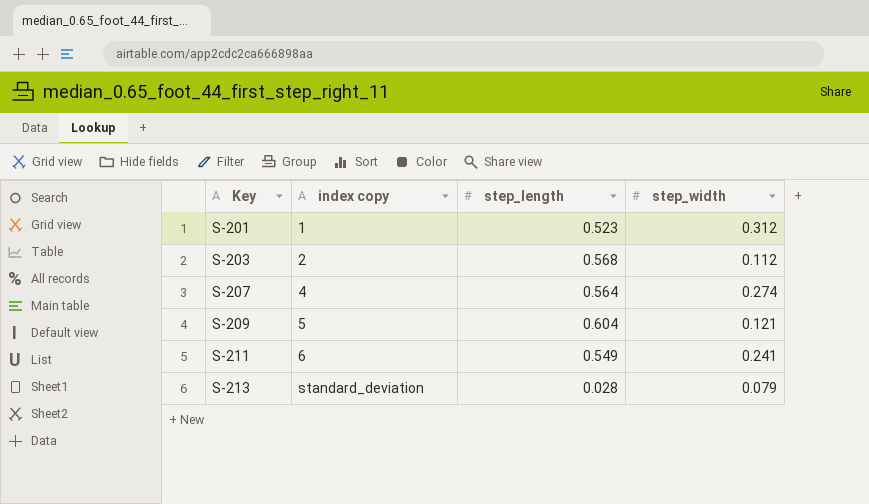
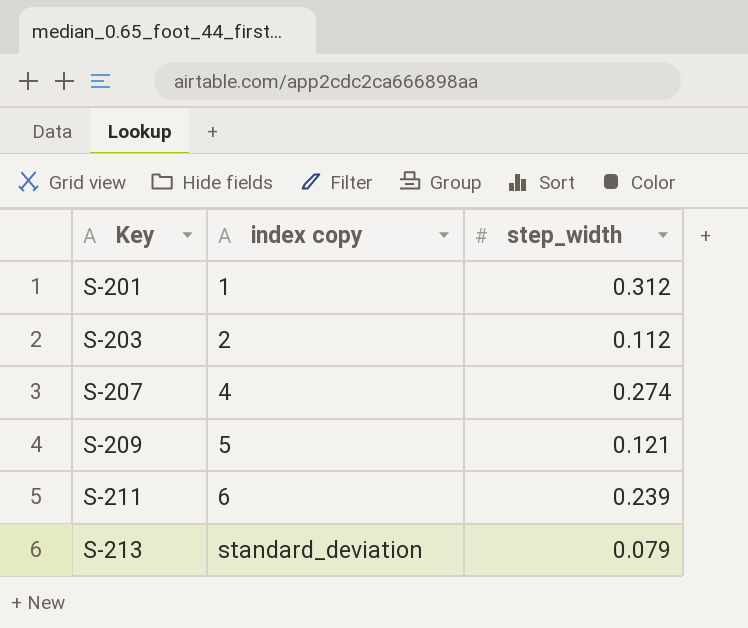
column step_length | position: 3 -> none
S-211 | step_width: 0.241 -> 0.239

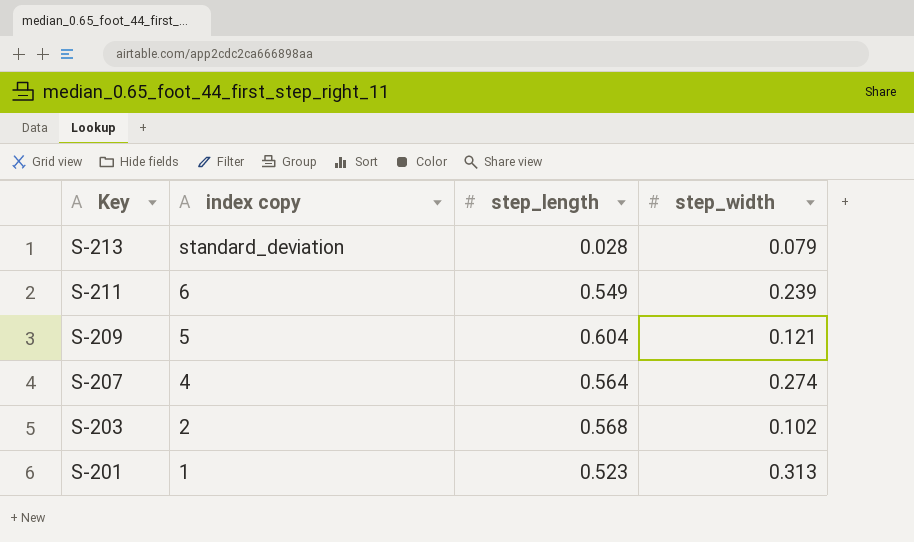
row order: Key ascending -> Key descending
column step_length | position: none -> 3
S-203 | step_width: 0.112 -> 0.102
S-201 | step_width: 0.312 -> 0.313

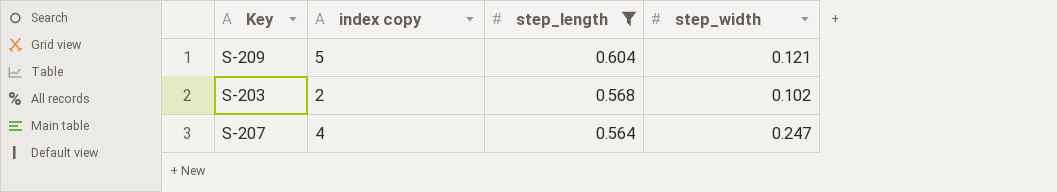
filter: none -> step_length >= 0.564
row order: Key descending -> step_length descending
S-207 | step_width: 0.274 -> 0.247

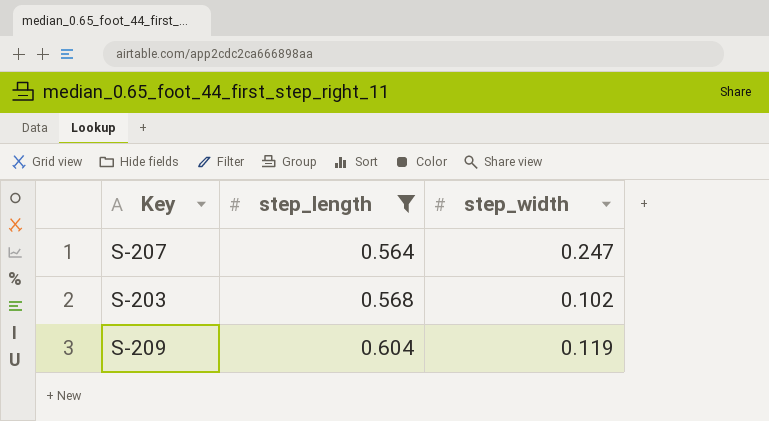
row order: step_length descending -> step_length ascending
column index copy | position: 2 -> none
S-209 | step_width: 0.121 -> 0.119

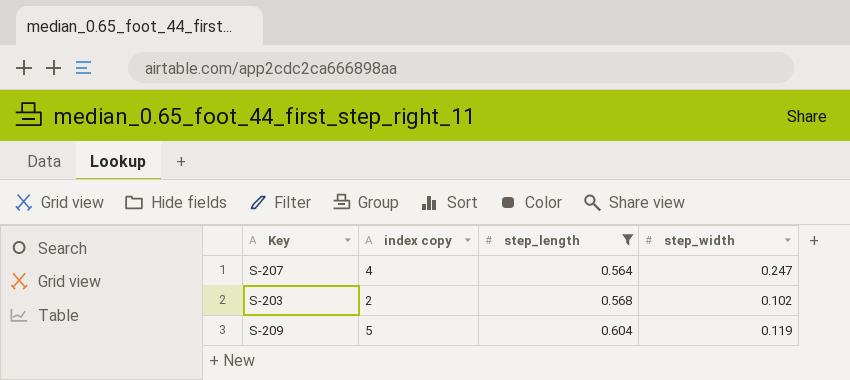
column index copy | position: none -> 2

